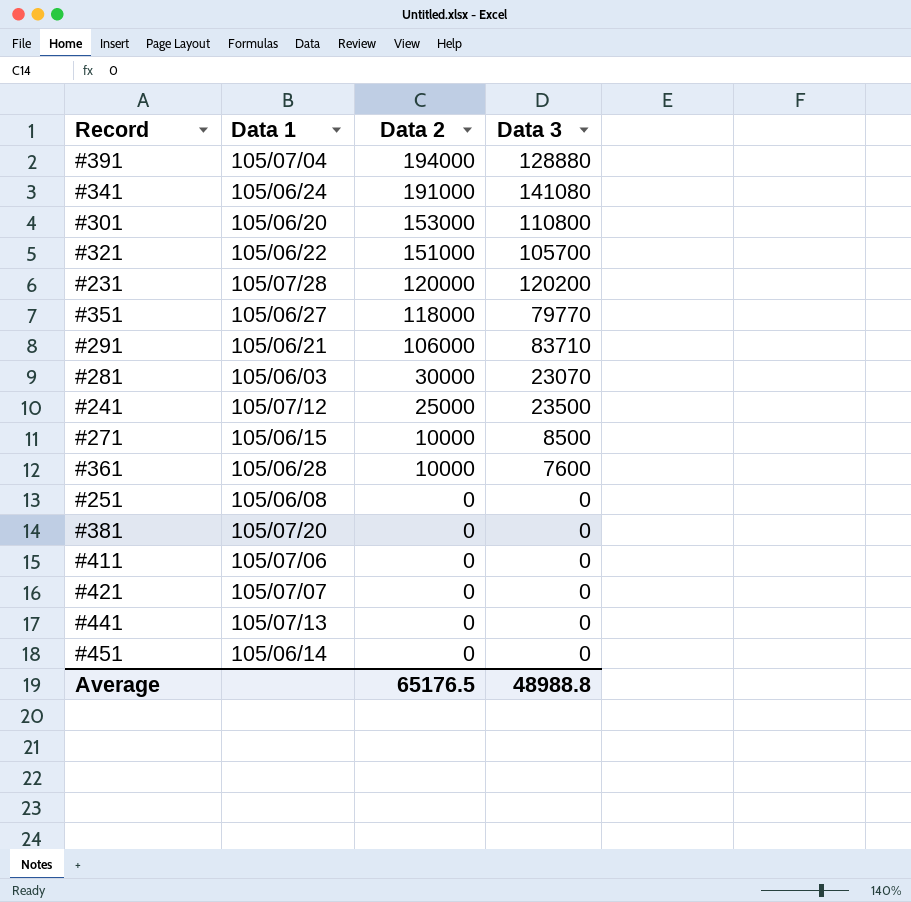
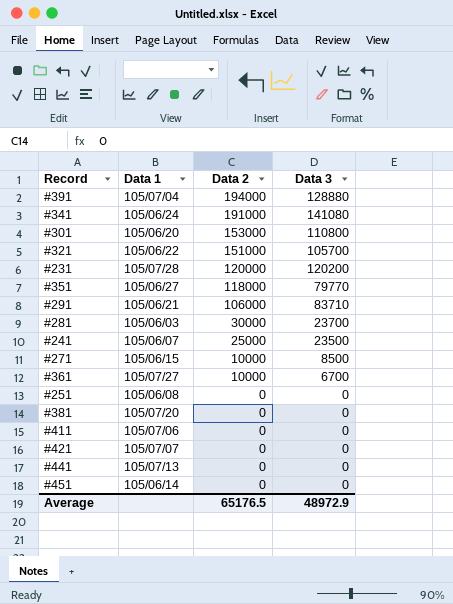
#281 | Data 3: 23070 -> 23700
#241 | Data 1: 105/07/12 -> 105/06/07
#361 | Data 1: 105/06/28 -> 105/07/27
#361 | Data 3: 7600 -> 6700
Average | Data 3: 48988.8 -> 48972.9

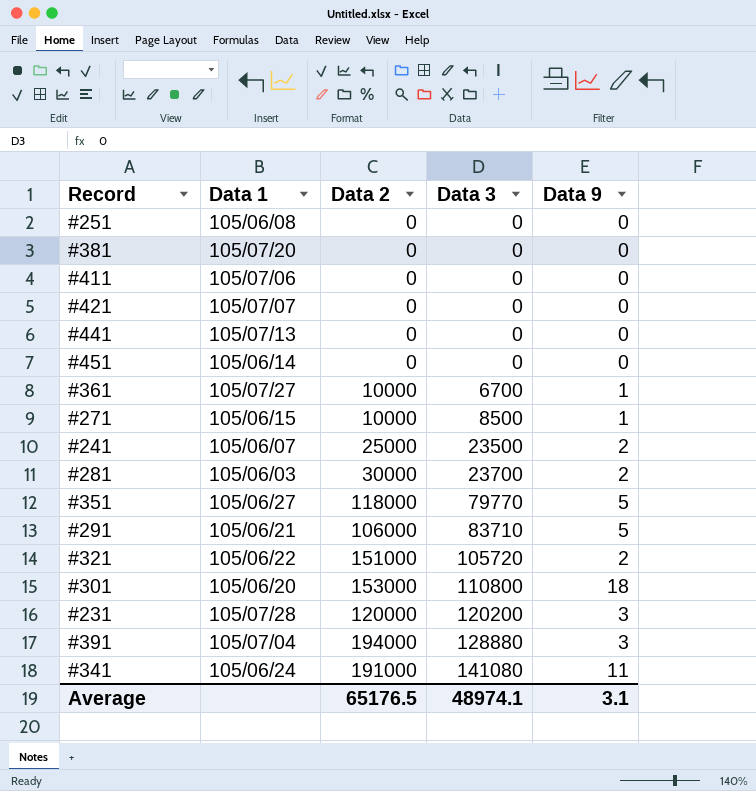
row order: Data 2 descending -> Data 3 ascending
column Data 9 | position: none -> 5
#321 | Data 3: 105700 -> 105720
Average | Data 3: 48972.9 -> 48974.1

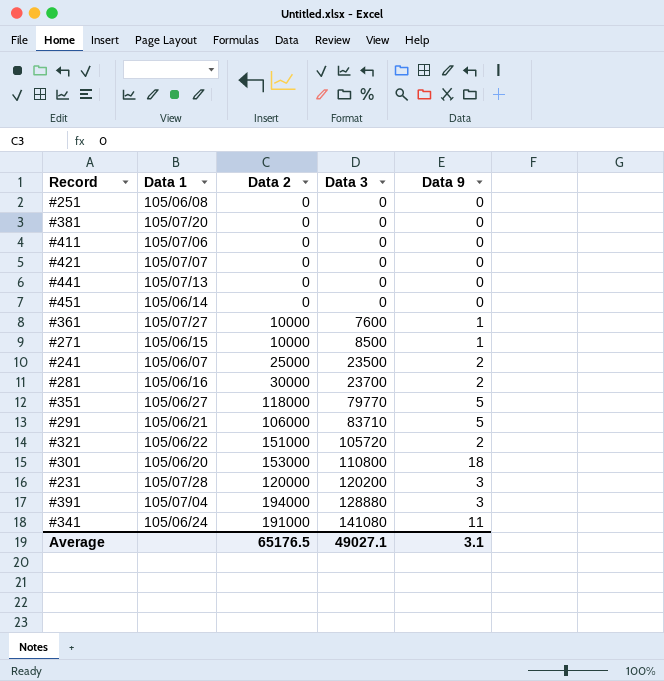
#361 | Data 3: 6700 -> 7600
#281 | Data 1: 105/06/03 -> 105/06/16
Average | Data 3: 48974.1 -> 49027.1

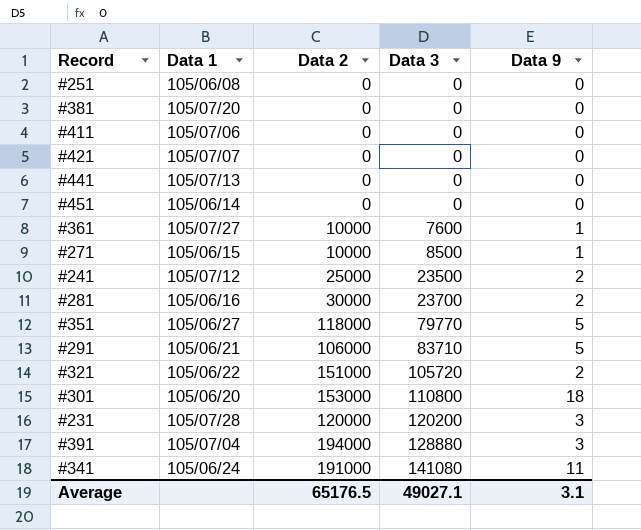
#241 | Data 1: 105/06/07 -> 105/07/12

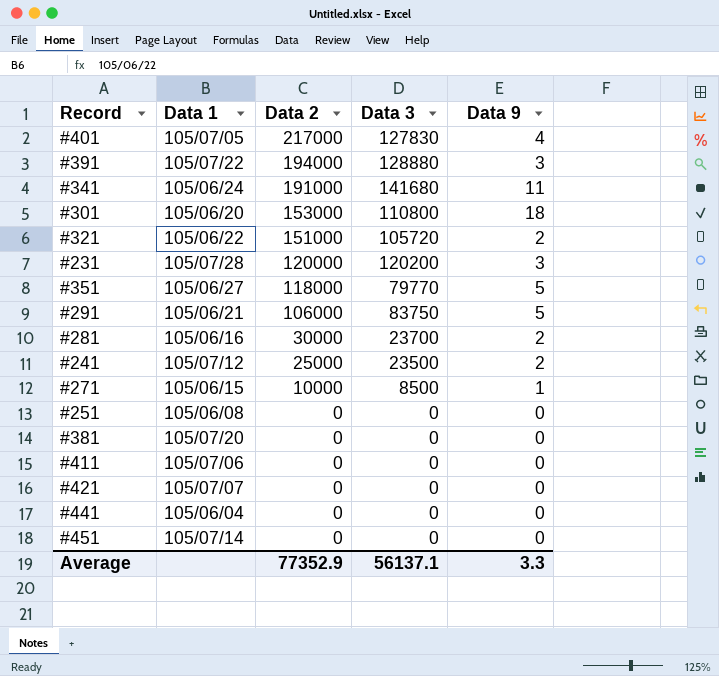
row order: Data 3 ascending -> Data 2 descending
row #361: 105/07/27 | 10000 | 7600 | 1 -> none
row #401: none -> 105/07/05 | 217000 | 127830 | 4
#391 | Data 1: 105/07/04 -> 105/07/22
#341 | Data 3: 141080 -> 141680
#291 | Data 3: 83710 -> 83750
#441 | Data 1: 105/07/13 -> 105/06/04
#451 | Data 1: 105/06/14 -> 105/07/14
Average | Data 2: 65176.5 -> 77352.9
Average | Data 3: 49027.1 -> 56137.1
Average | Data 9: 3.1 -> 3.3

